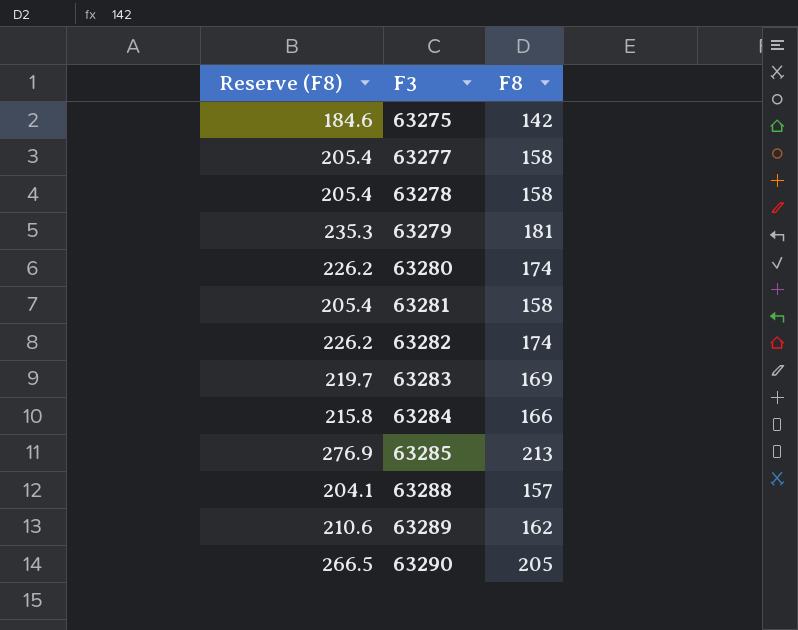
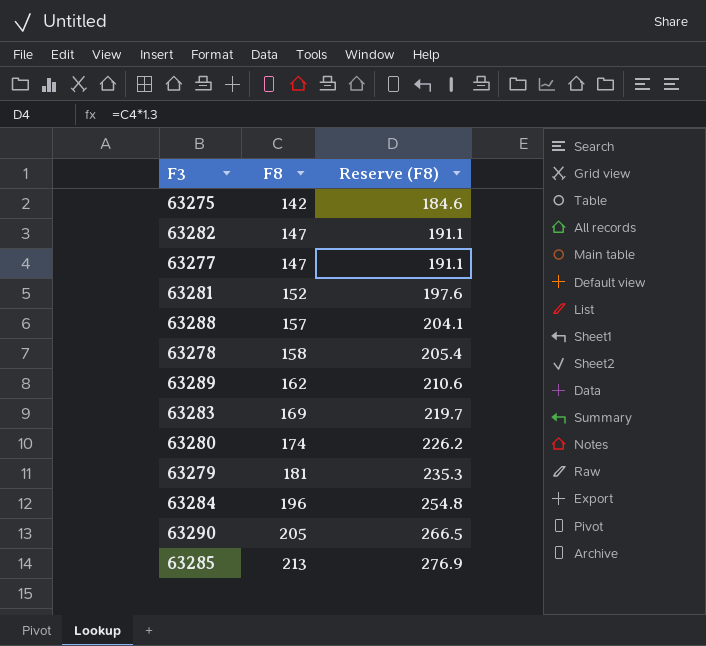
row order: F3 ascending -> F8 ascending
column Reserve (F8) | position: 1 -> 3
63282 | F8: 174 -> 147
63282 | Reserve (F8): 226.2 -> 191.1
63277 | F8: 158 -> 147
63277 | Reserve (F8): 205.4 -> 191.1
63281 | F8: 158 -> 152
63281 | Reserve (F8): 205.4 -> 197.6
63284 | F8: 166 -> 196
63284 | Reserve (F8): 215.8 -> 254.8

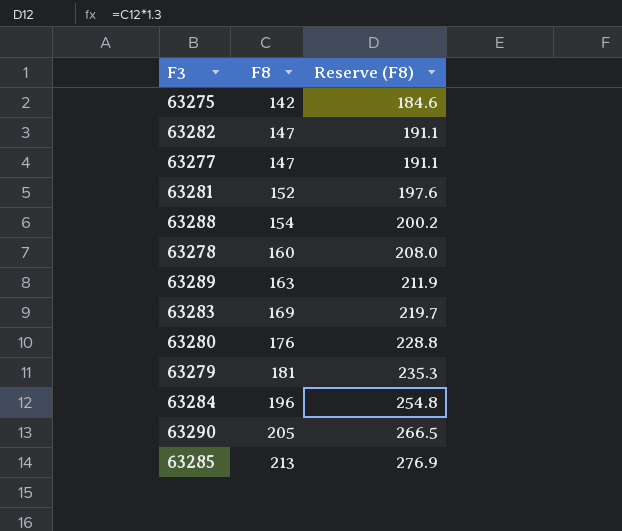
63288 | F8: 157 -> 154
63288 | Reserve (F8): 204.1 -> 200.2
63278 | F8: 158 -> 160
63278 | Reserve (F8): 205.4 -> 208.0
63289 | F8: 162 -> 163
63289 | Reserve (F8): 210.6 -> 211.9
63280 | F8: 174 -> 176
63280 | Reserve (F8): 226.2 -> 228.8

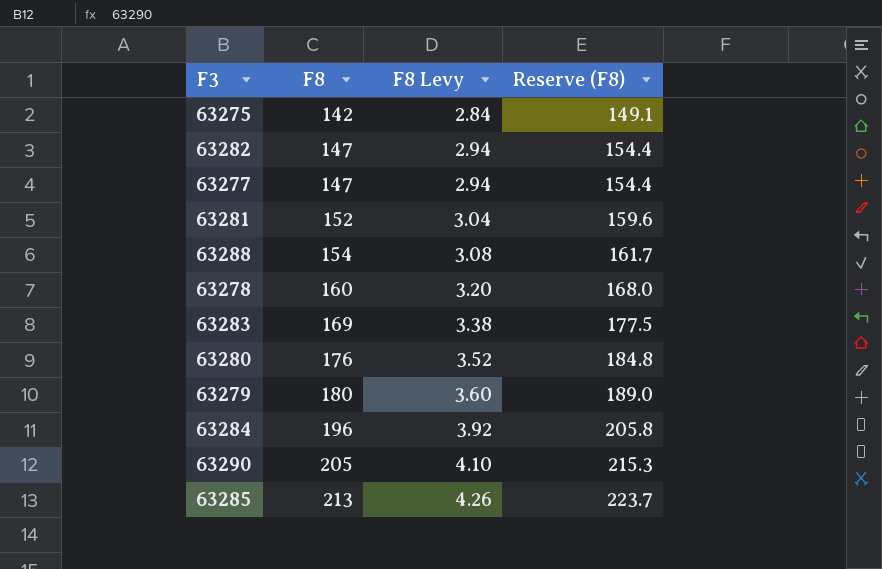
column F8 Levy | formula: none -> [F8] * 0.02
column Reserve (F8) | formula: [F8] * 1.3 -> [F8] * 1.05
row 63289: 163 | 211.9 -> none
63279 | F8: 181 -> 180

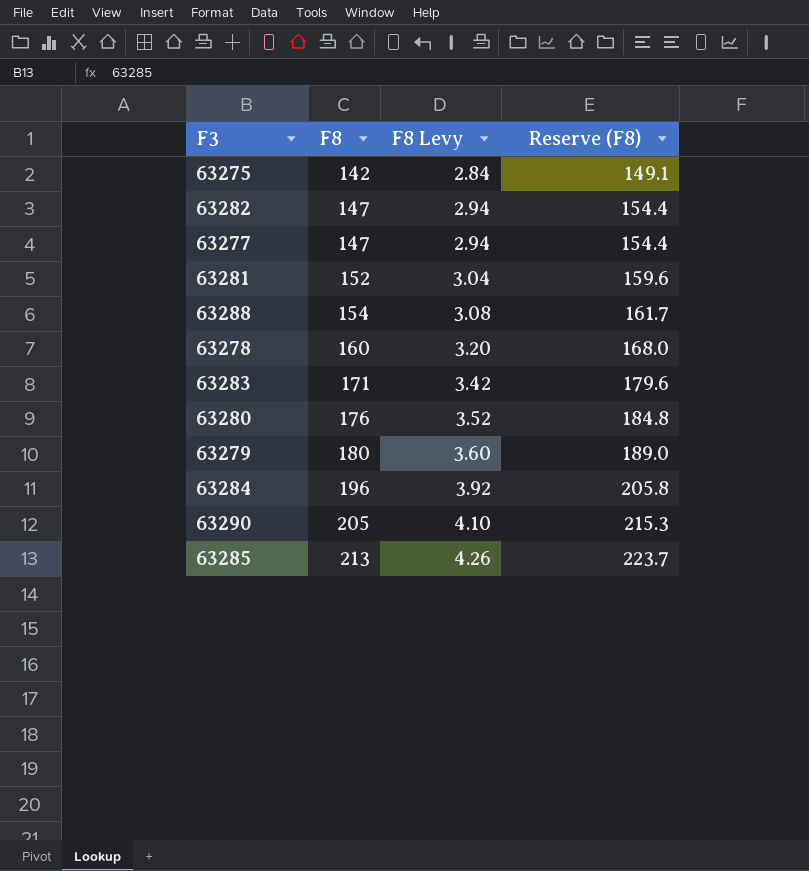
63283 | F8: 169 -> 171
63283 | F8 Levy: 3.38 -> 3.42
63283 | Reserve (F8): 177.5 -> 179.6

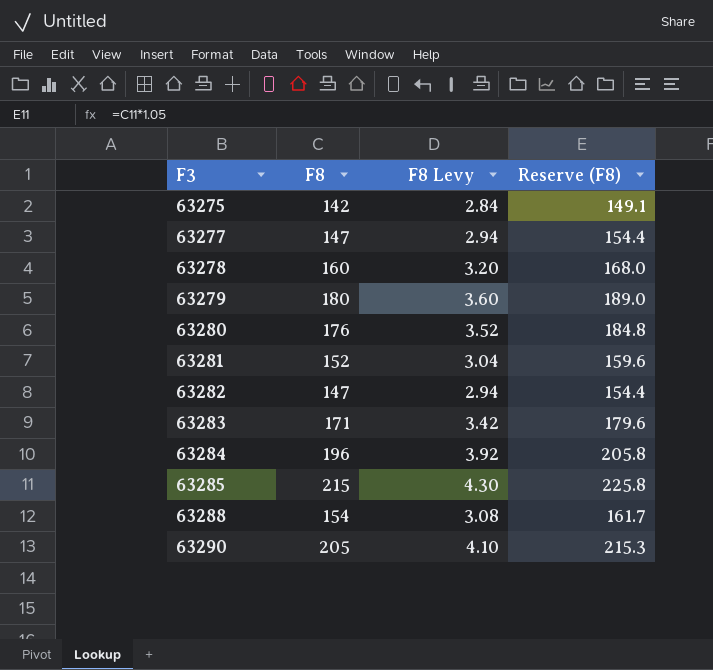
row order: F8 ascending -> F3 ascending
63285 | F8: 213 -> 215
63285 | F8 Levy: 4.26 -> 4.30
63285 | Reserve (F8): 223.7 -> 225.8

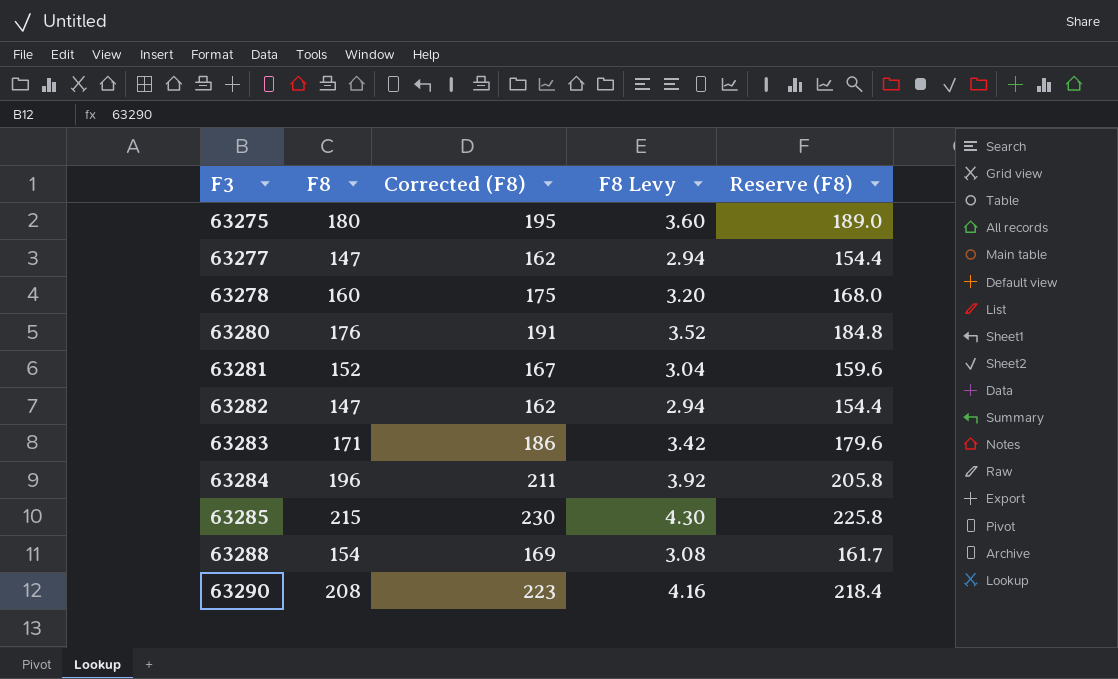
column Corrected (F8) | formula: none -> [F8] + 15
row 63279: 180 | 3.60 | 189.0 -> none
63275 | F8: 142 -> 180
63275 | F8 Levy: 2.84 -> 3.60
63275 | Reserve (F8): 149.1 -> 189.0
63290 | F8: 205 -> 208
63290 | F8 Levy: 4.10 -> 4.16
63290 | Reserve (F8): 215.3 -> 218.4

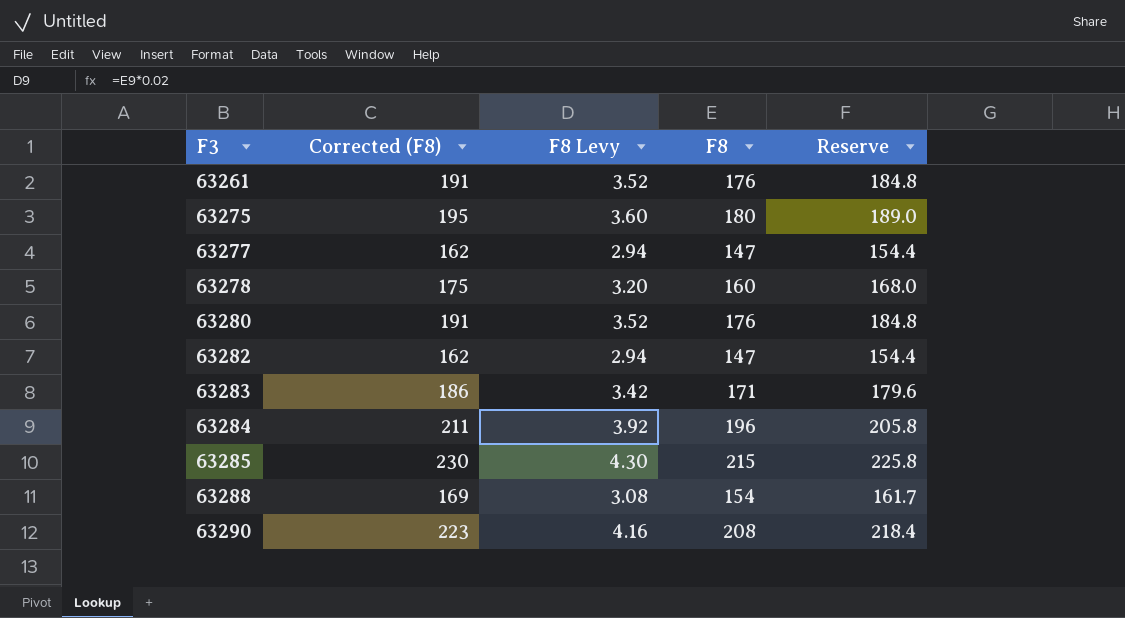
column F8 | position: 2 -> 4
column name: Reserve (F8) -> Reserve
row 63281: 152 | 167 | 3.04 | 159.6 -> none
row 63261: none -> 191 | 3.52 | 176 | 184.8

